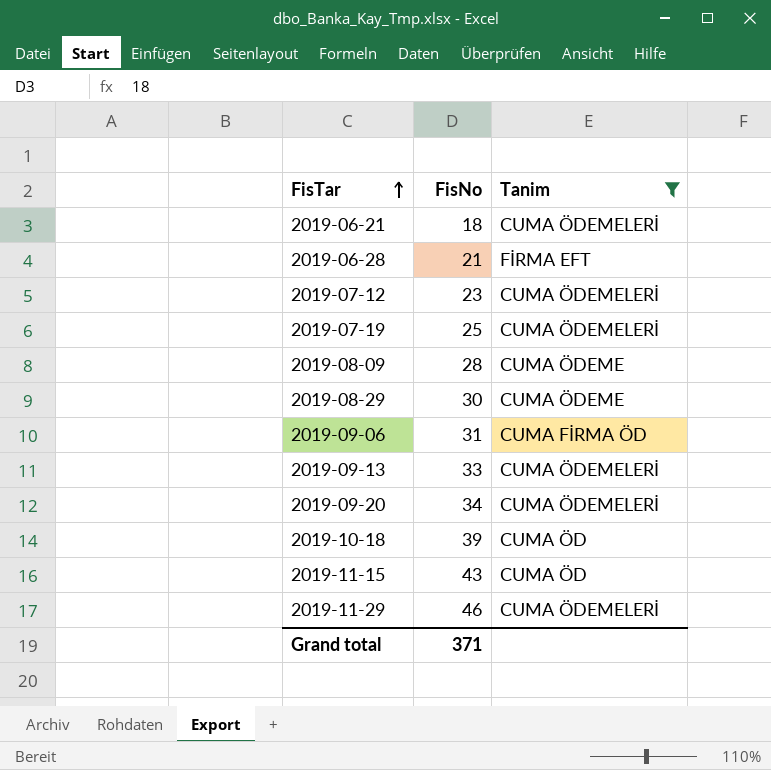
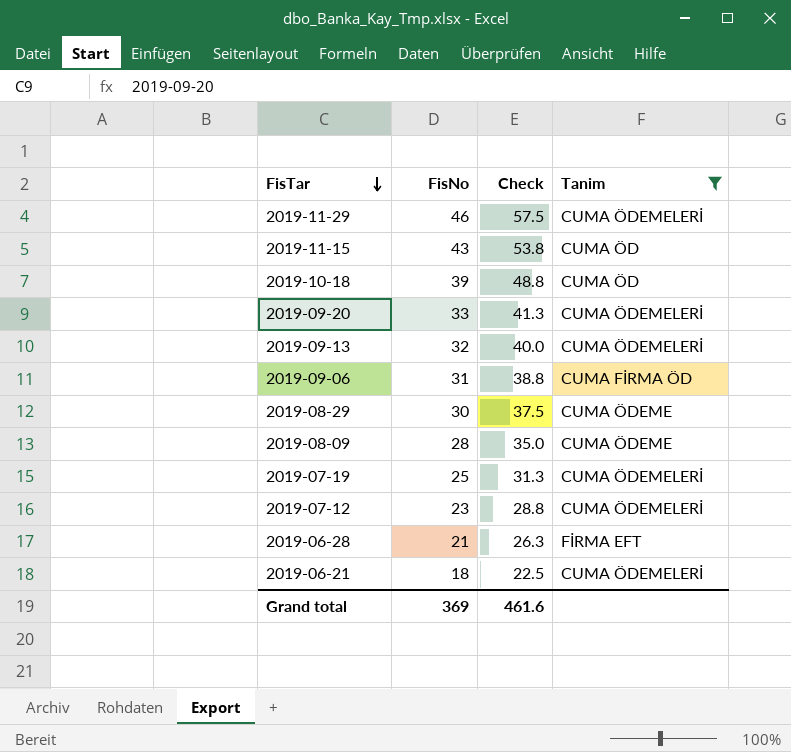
row order: FisTar ascending -> FisTar descending
column Check | formula: none -> [FisNo] * 1.25
2019-09-20 | FisNo: 34 -> 33
2019-09-13 | FisNo: 33 -> 32
Grand total | FisNo: 371 -> 369

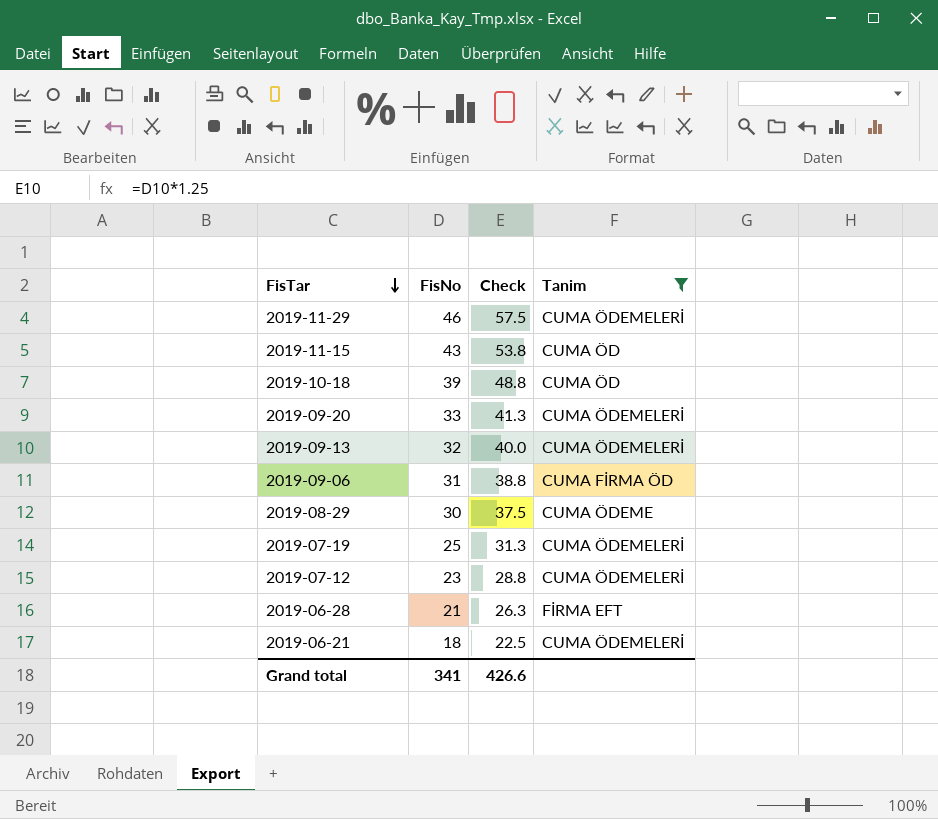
row 2019-08-09: 28 | 35.0 | CUMA ÖDEME -> none
Grand total | FisNo: 369 -> 341
Grand total | Check: 461.6 -> 426.6

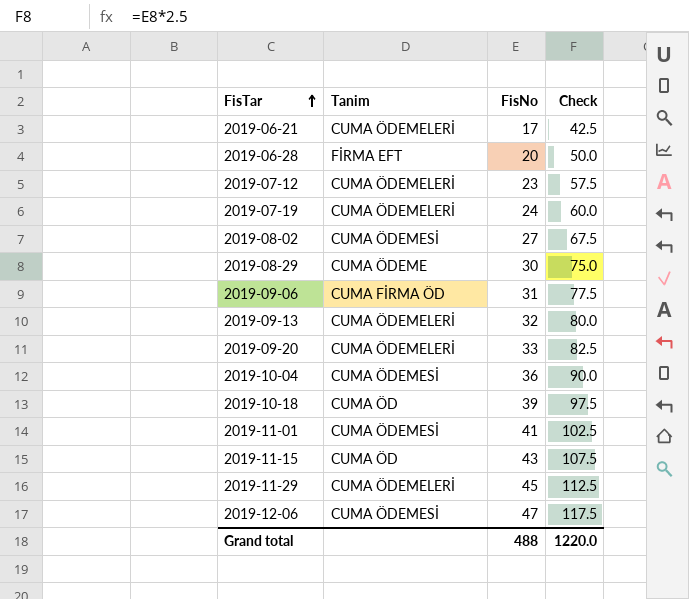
filter: Tanim != CUMA ÖDEMESİ -> none
row order: FisTar descending -> FisTar ascending
column Tanim | position: 4 -> 2
column Check | formula: [FisNo] * 1.25 -> [FisNo] * 2.5
2019-06-21 | FisNo: 18 -> 17
2019-06-28 | FisNo: 21 -> 20
2019-07-19 | FisNo: 25 -> 24
2019-11-29 | FisNo: 46 -> 45
Grand total | FisNo: 341 -> 488
Grand total | Check: 426.6 -> 1220.0

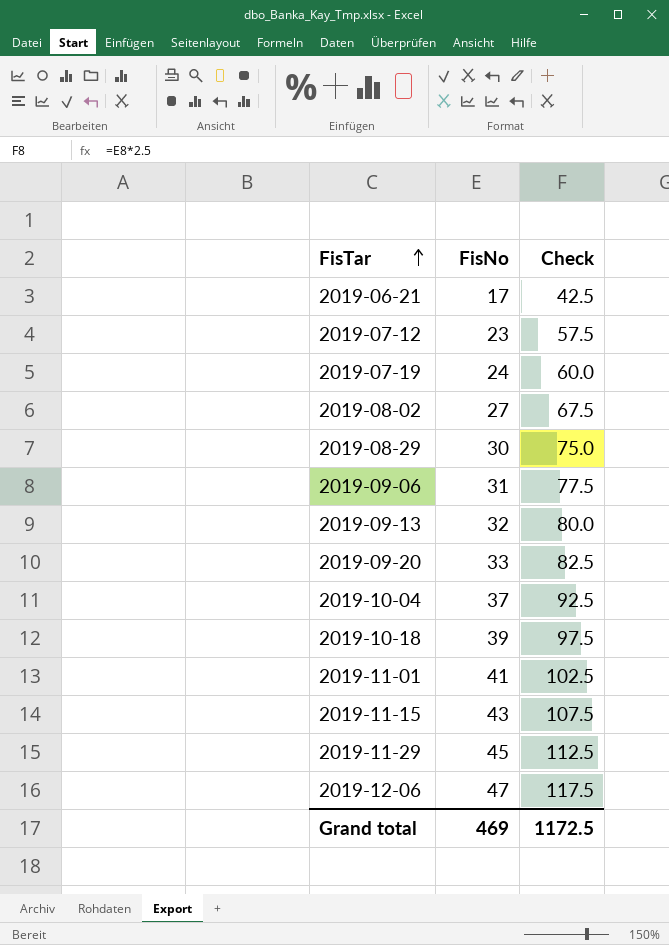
column Tanim | position: 2 -> none
row 2019-06-28: FİRMA EFT | 20 | 50.0 -> none
2019-10-04 | FisNo: 36 -> 37
2019-10-04 | Check: 90.0 -> 92.5
Grand total | FisNo: 488 -> 469
Grand total | Check: 1220.0 -> 1172.5

